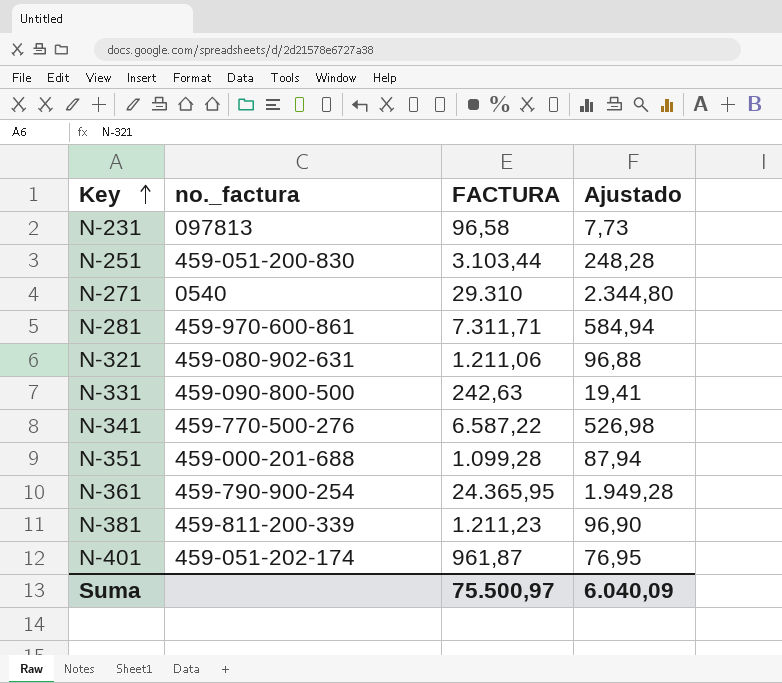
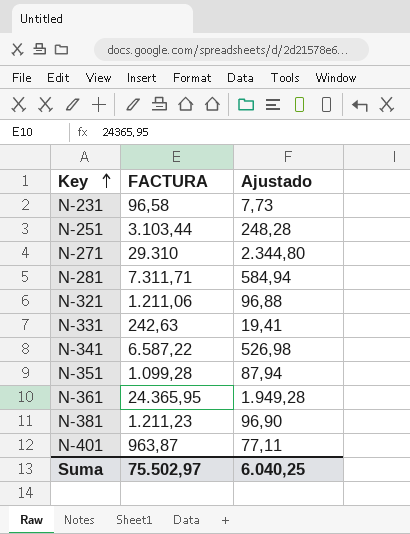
column no._factura | position: 2 -> none
N-401 | FACTURA: 961,87 -> 963,87
N-401 | Ajustado: 76,95 -> 77,11
Suma | FACTURA: 75.500,97 -> 75.502,97
Suma | Ajustado: 6.040,09 -> 6.040,25

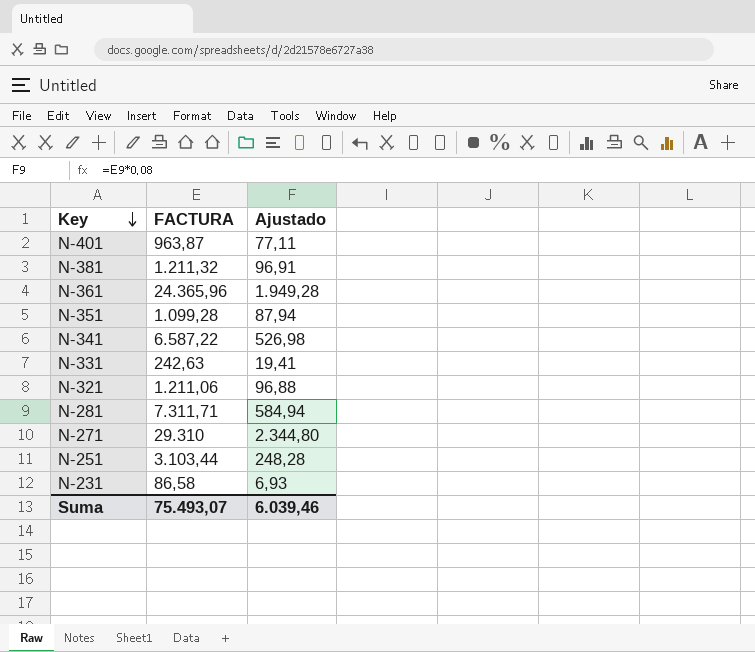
row order: Key ascending -> Key descending
N-381 | FACTURA: 1.211,23 -> 1.211,32
N-381 | Ajustado: 96,90 -> 96,91
N-361 | FACTURA: 24.365,95 -> 24.365,96
N-231 | FACTURA: 96,58 -> 86,58
N-231 | Ajustado: 7,73 -> 6,93
Suma | FACTURA: 75.502,97 -> 75.493,07
Suma | Ajustado: 6.040,25 -> 6.039,46

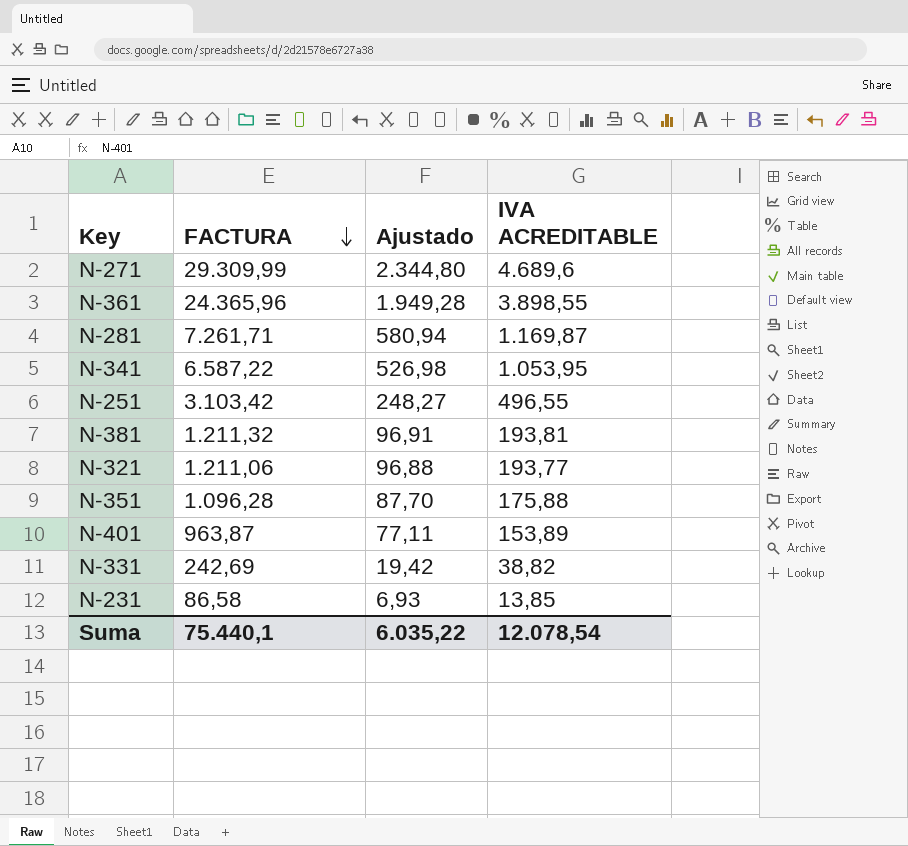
row order: Key descending -> FACTURA descending
column IVA ACREDITABLE | position: none -> 4
N-271 | FACTURA: 29.310 -> 29.309,99
N-281 | FACTURA: 7.311,71 -> 7.261,71
N-281 | Ajustado: 584,94 -> 580,94
N-251 | FACTURA: 3.103,44 -> 3.103,42
N-251 | Ajustado: 248,28 -> 248,27
N-351 | FACTURA: 1.099,28 -> 1.096,28
N-351 | Ajustado: 87,94 -> 87,70
N-331 | FACTURA: 242,63 -> 242,69
N-331 | Ajustado: 19,41 -> 19,42
Suma | FACTURA: 75.493,07 -> 75.440,1
Suma | Ajustado: 6.039,46 -> 6.035,22

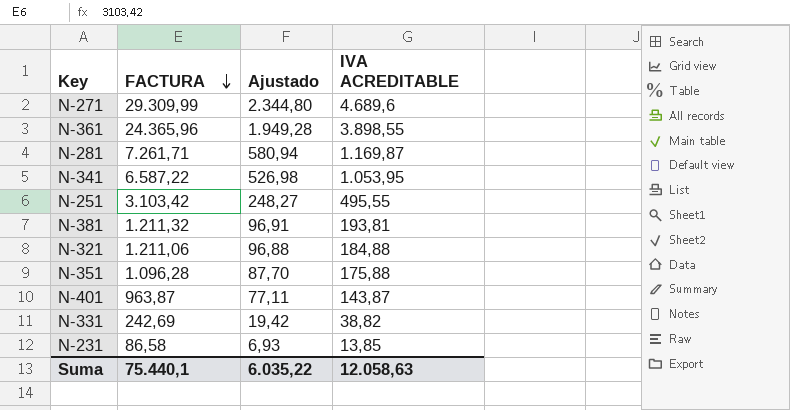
N-251 | IVA ACREDITABLE: 496,55 -> 495,55
N-321 | IVA ACREDITABLE: 193,77 -> 184,88
N-401 | IVA ACREDITABLE: 153,89 -> 143,87
Suma | IVA ACREDITABLE: 12.078,54 -> 12.058,63

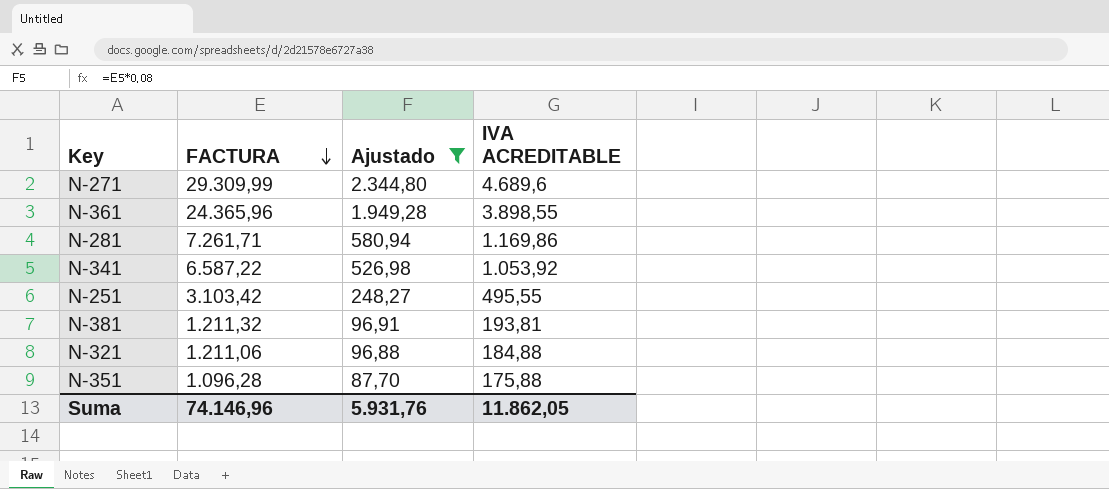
filter: none -> Ajustado >= 87,70
N-281 | IVA ACREDITABLE: 1.169,87 -> 1.169,86
N-341 | IVA ACREDITABLE: 1.053,95 -> 1.053,92
Suma | FACTURA: 75.440,1 -> 74.146,96
Suma | Ajustado: 6.035,22 -> 5.931,76
Suma | IVA ACREDITABLE: 12.058,63 -> 11.862,05

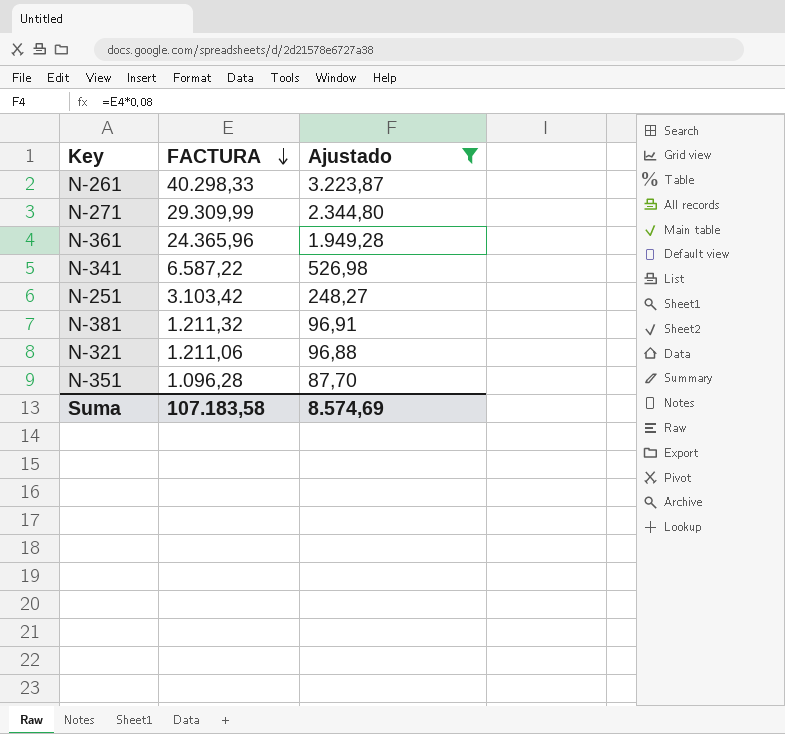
column IVA ACREDITABLE | position: 4 -> none
row N-281: 7.261,71 | 580,94 | 1.169,86 -> none
row N-261: none -> 40.298,33 | 3.223,87
Suma | FACTURA: 74.146,96 -> 107.183,58
Suma | Ajustado: 5.931,76 -> 8.574,69

